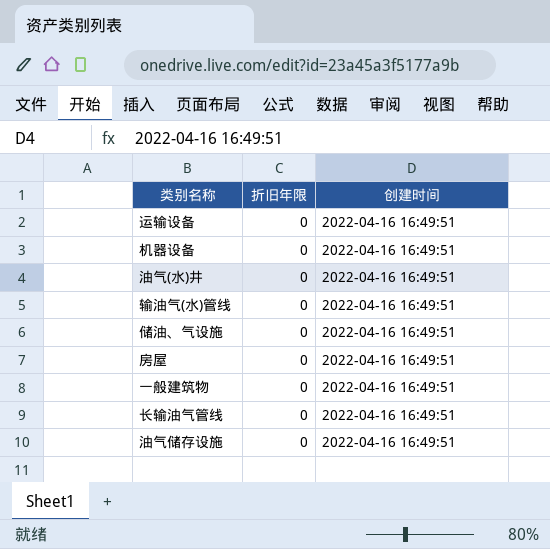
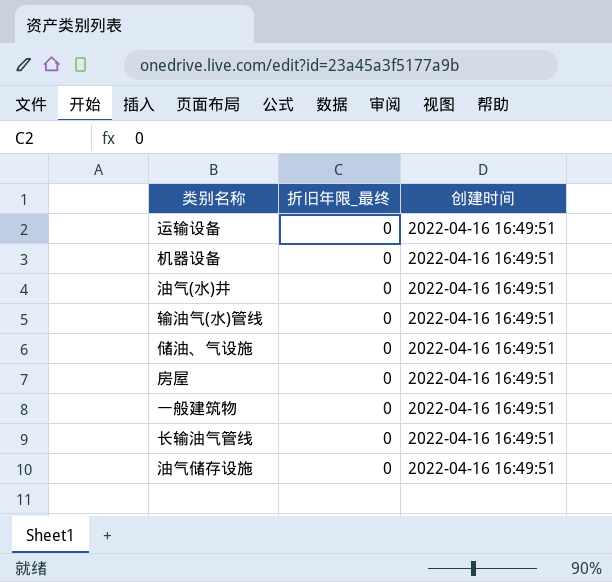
column name: 折旧年限 -> 折旧年限_最终

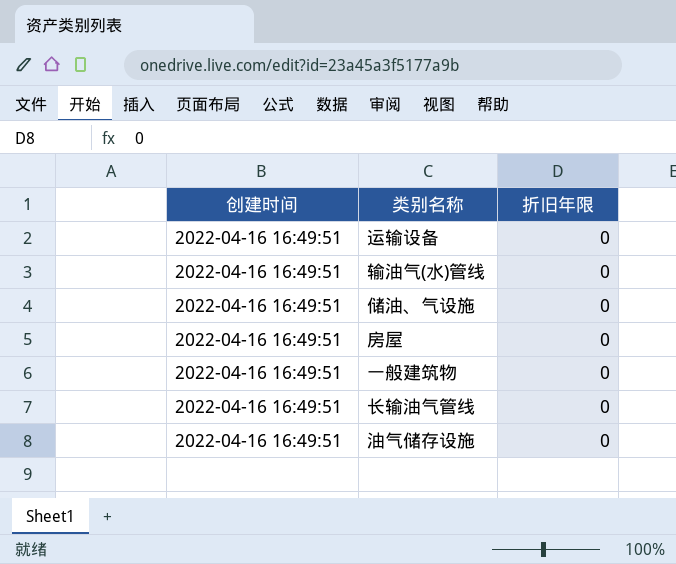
column 创建时间 | position: 3 -> 1
column name: 折旧年限_最终 -> 折旧年限
row 机器设备: 0 | 2022-04-16 16:49:51 -> none
row 油气(水)井: 0 | 2022-04-16 16:49:51 -> none

